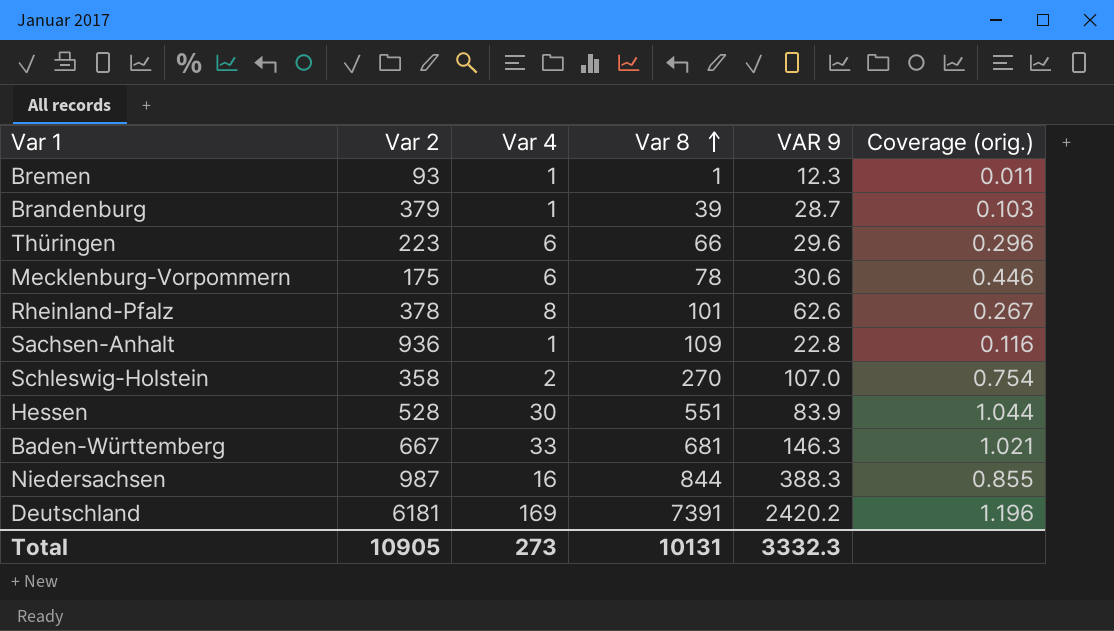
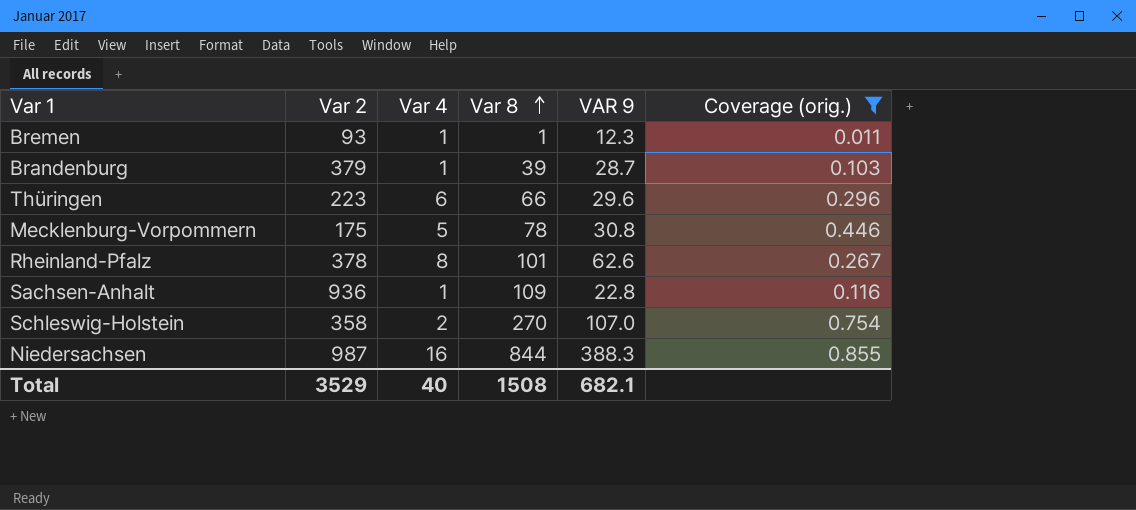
filter: none -> Coverage (orig.) <= 0.855
Mecklenburg-Vorpommern | Var 4: 6 -> 5
Mecklenburg-Vorpommern | VAR 9: 30.6 -> 30.8
Total | Var 2: 10905 -> 3529
Total | Var 4: 273 -> 40
Total | Var 8: 10131 -> 1508
Total | VAR 9: 3332.3 -> 682.1

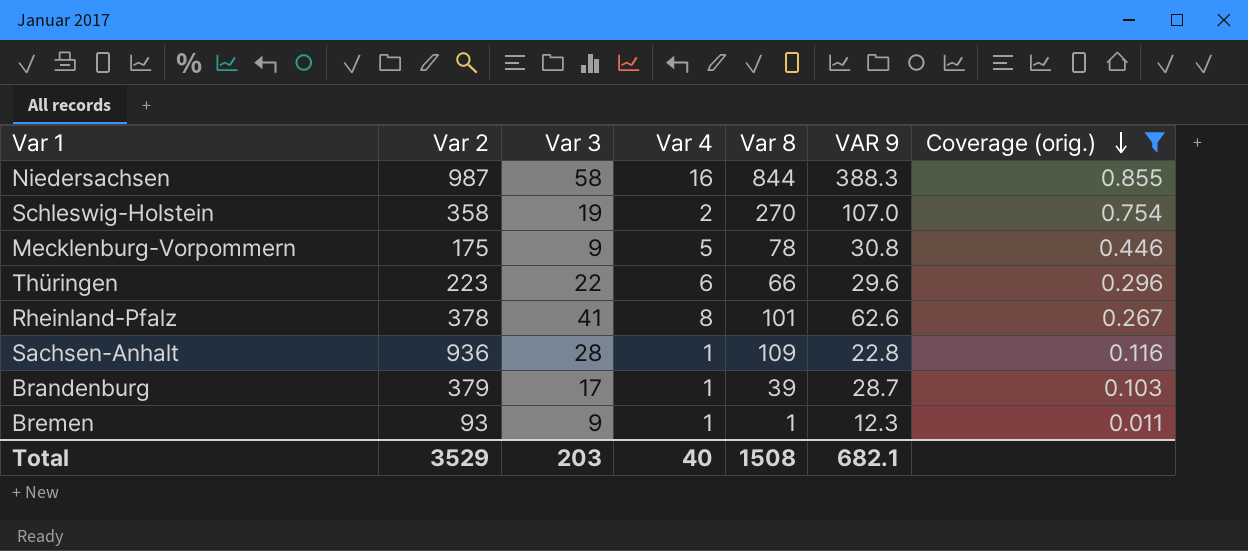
row order: Var 8 ascending -> Coverage (orig.) descending
column Var 3 | position: none -> 3

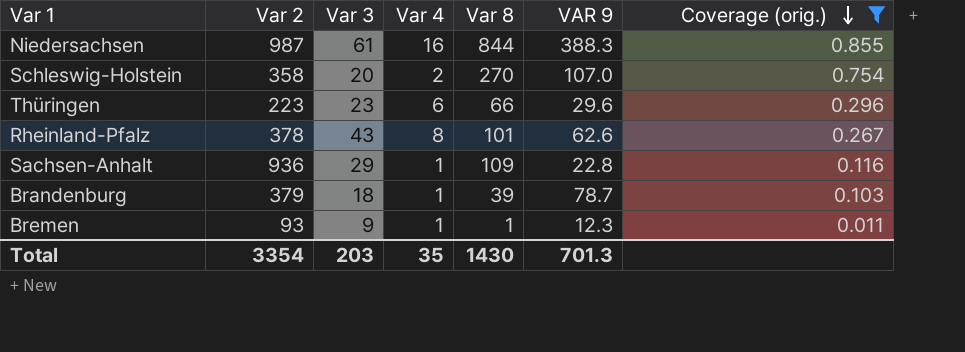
row Mecklenburg-Vorpommern: 175 | 9 | 5 | 78 | 30.8 | 0.446 -> none
Niedersachsen | Var 3: 58 -> 61
Schleswig-Holstein | Var 3: 19 -> 20
Thüringen | Var 3: 22 -> 23
Rheinland-Pfalz | Var 3: 41 -> 43
Sachsen-Anhalt | Var 3: 28 -> 29
Brandenburg | Var 3: 17 -> 18
Brandenburg | VAR 9: 28.7 -> 78.7
Total | Var 2: 3529 -> 3354
Total | Var 4: 40 -> 35
Total | Var 8: 1508 -> 1430
Total | VAR 9: 682.1 -> 701.3

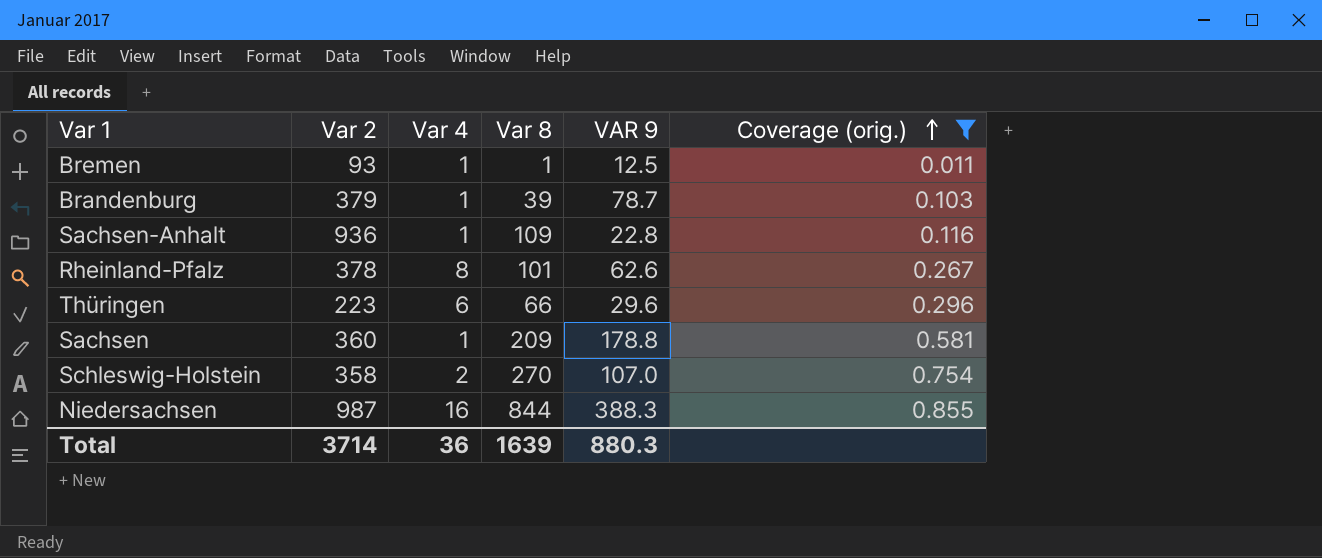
row order: Coverage (orig.) descending -> Coverage (orig.) ascending
column Var 3 | position: 3 -> none
Bremen | VAR 9: 12.3 -> 12.5
row Sachsen: none -> 360 | 1 | 209 | 178.8 | 0.581
Total | Var 2: 3354 -> 3714
Total | Var 4: 35 -> 36
Total | Var 8: 1430 -> 1639
Total | VAR 9: 701.3 -> 880.3

